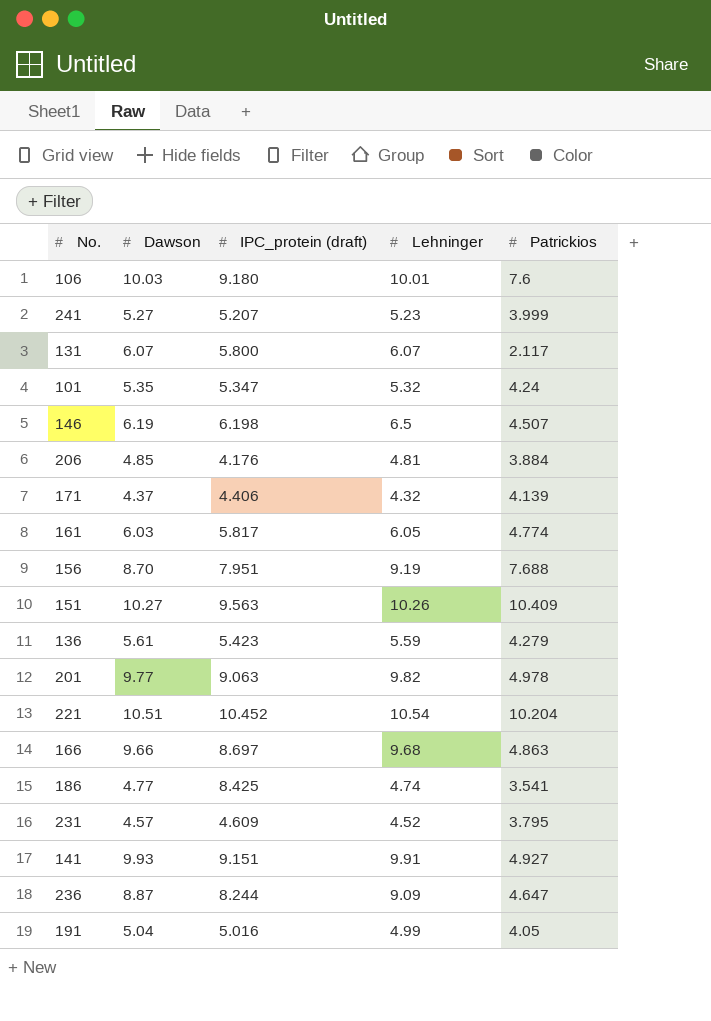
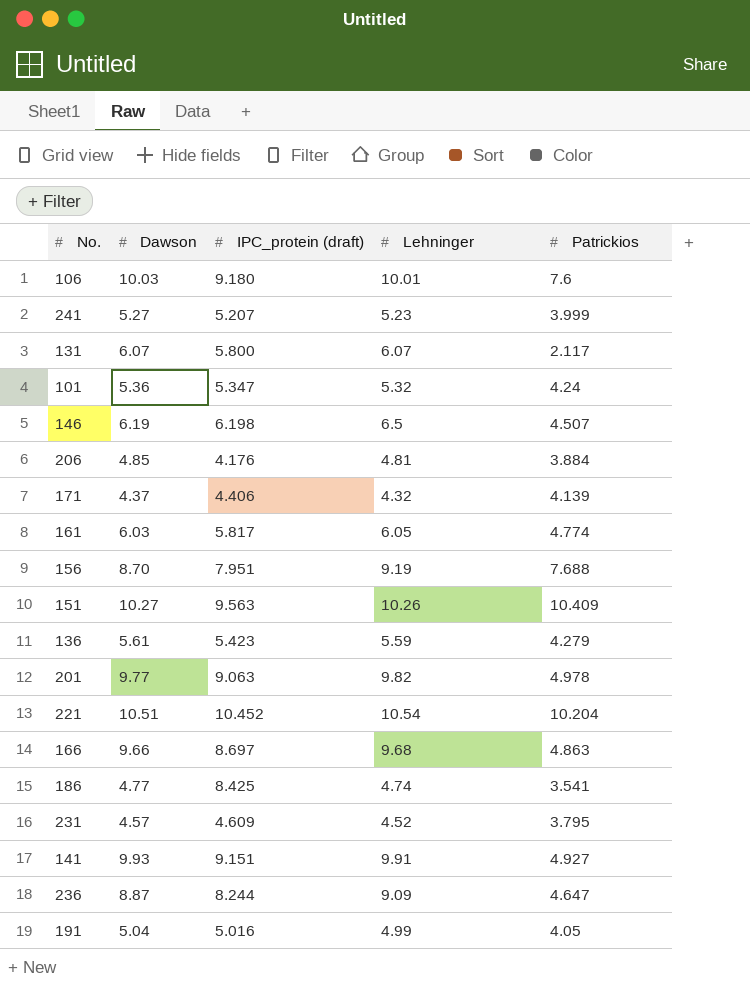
101 | Dawson: 5.35 -> 5.36

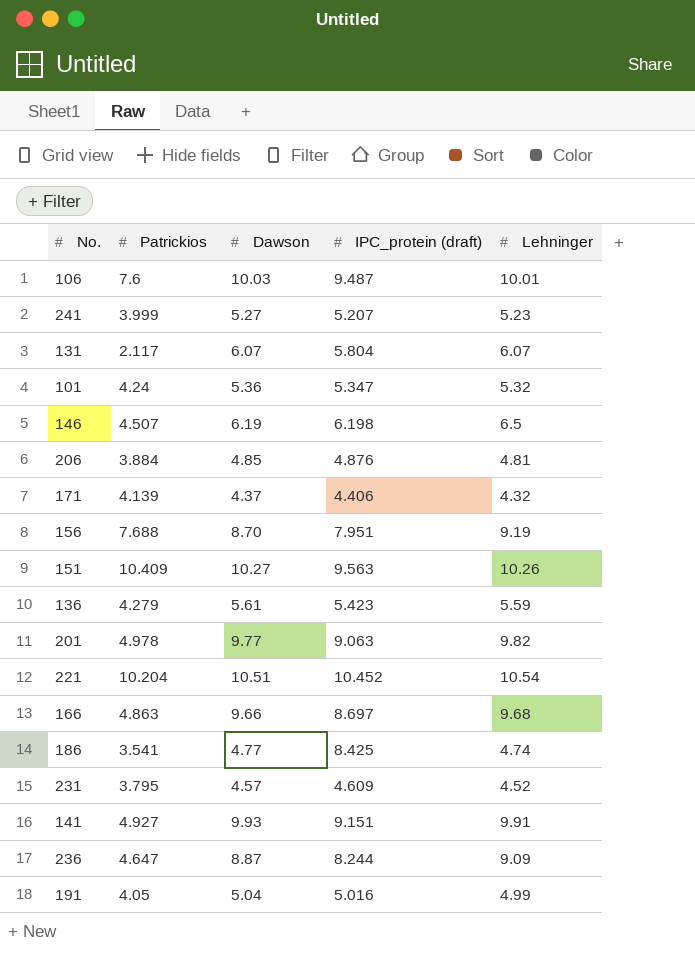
column Patrickios | position: 5 -> 2
row 161: 6.03 | 5.817 | 6.05 | 4.774 -> none
106 | IPC_protein (draft): 9.180 -> 9.487
131 | IPC_protein (draft): 5.800 -> 5.804
206 | IPC_protein (draft): 4.176 -> 4.876

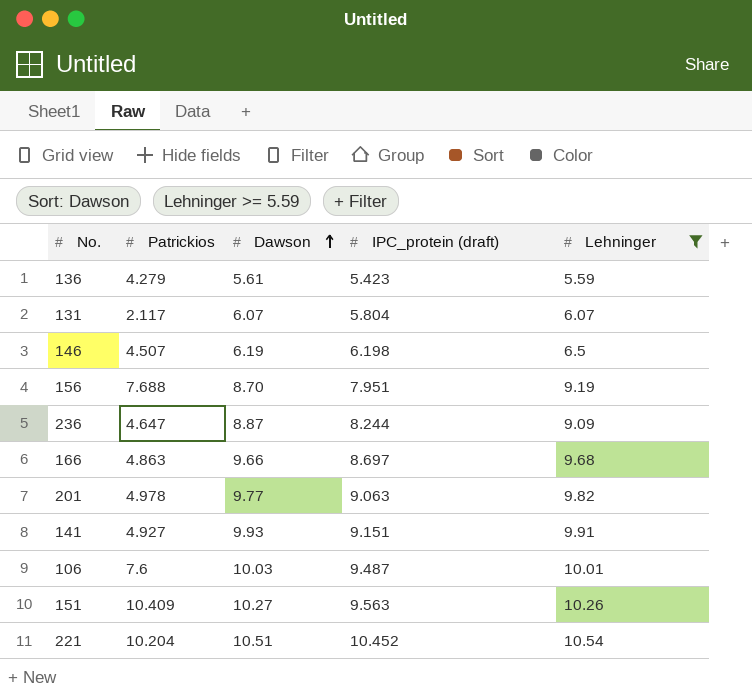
filter: none -> Lehninger >= 5.59
row order: none -> Dawson ascending

